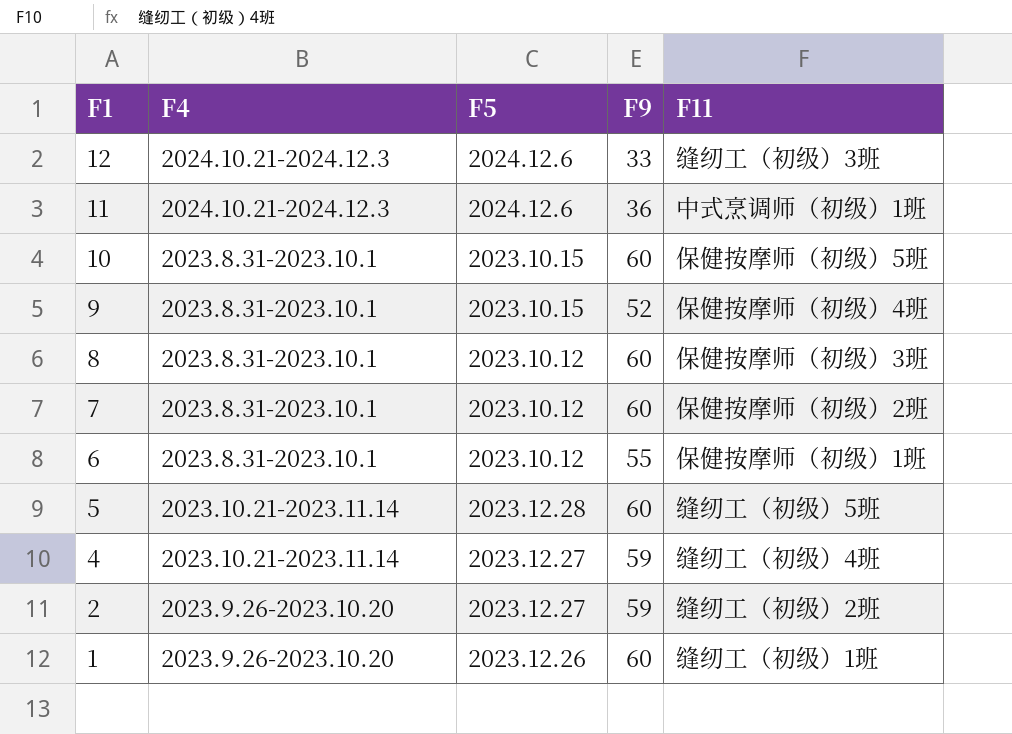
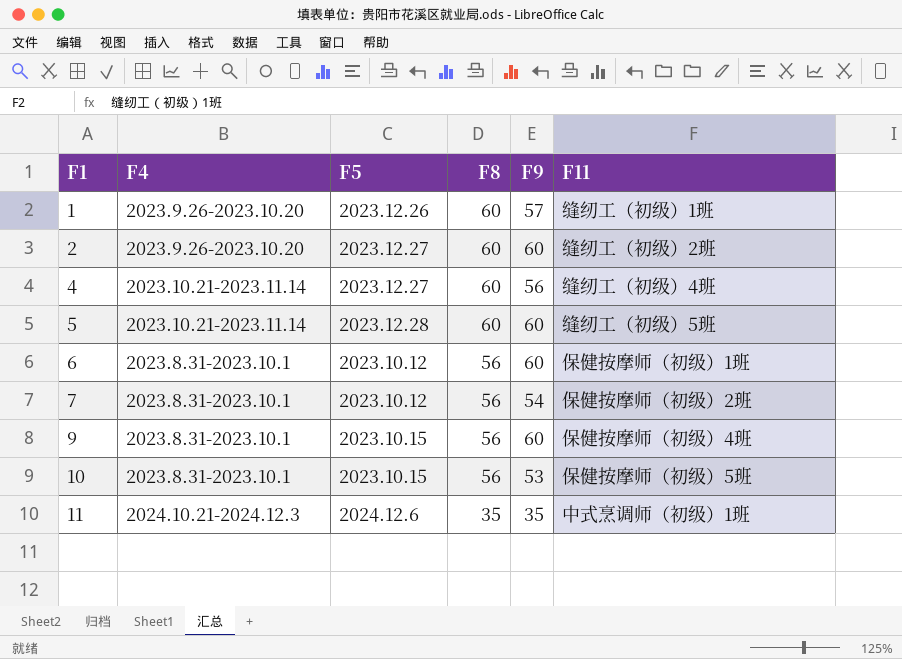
row order: F1 descending -> F1 ascending
column F8 | position: none -> 4
row 12: 2024.10.21-2024.12.3 | 2024.12.6 | 33 | 缝纫工（初级）3班 -> none
row 8: 2023.8.31-2023.10.1 | 2023.10.12 | 60 | 保健按摩师（初级）3班 -> none
1 | F9: 60 -> 57
2 | F9: 59 -> 60
4 | F9: 59 -> 56
6 | F9: 55 -> 60
7 | F9: 60 -> 54
9 | F9: 52 -> 60
10 | F9: 60 -> 53
11 | F9: 36 -> 35

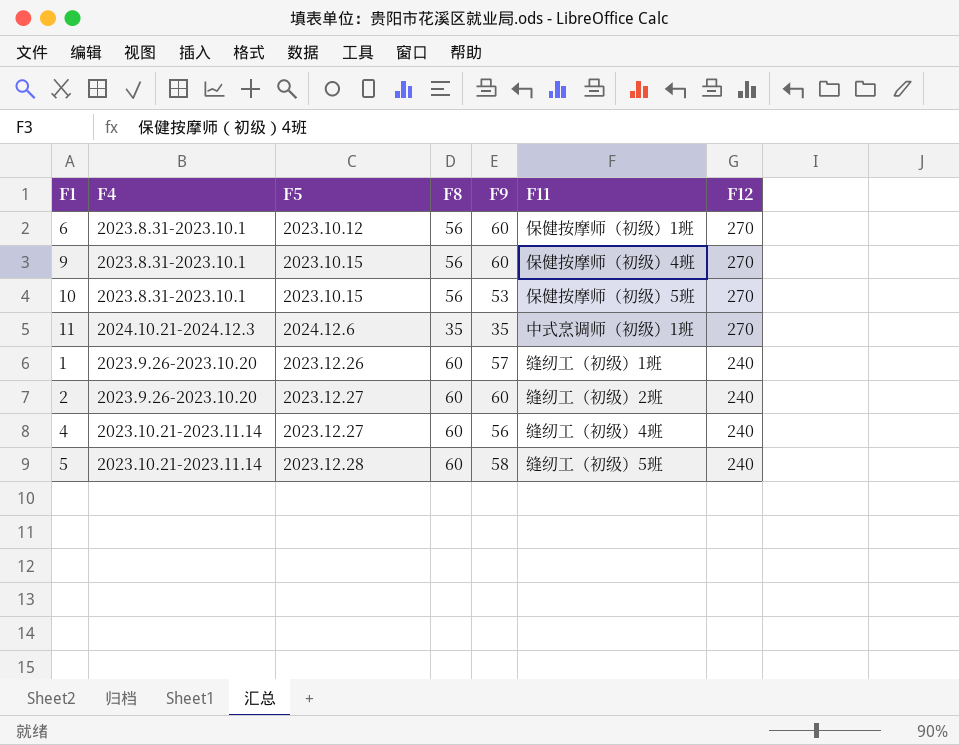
row order: F1 ascending -> F12 descending
column F12 | position: none -> 7
row 7: 2023.8.31-2023.10.1 | 2023.10.12 | 56 | 54 | 保健按摩师（初级）2班 -> none
5 | F9: 60 -> 58

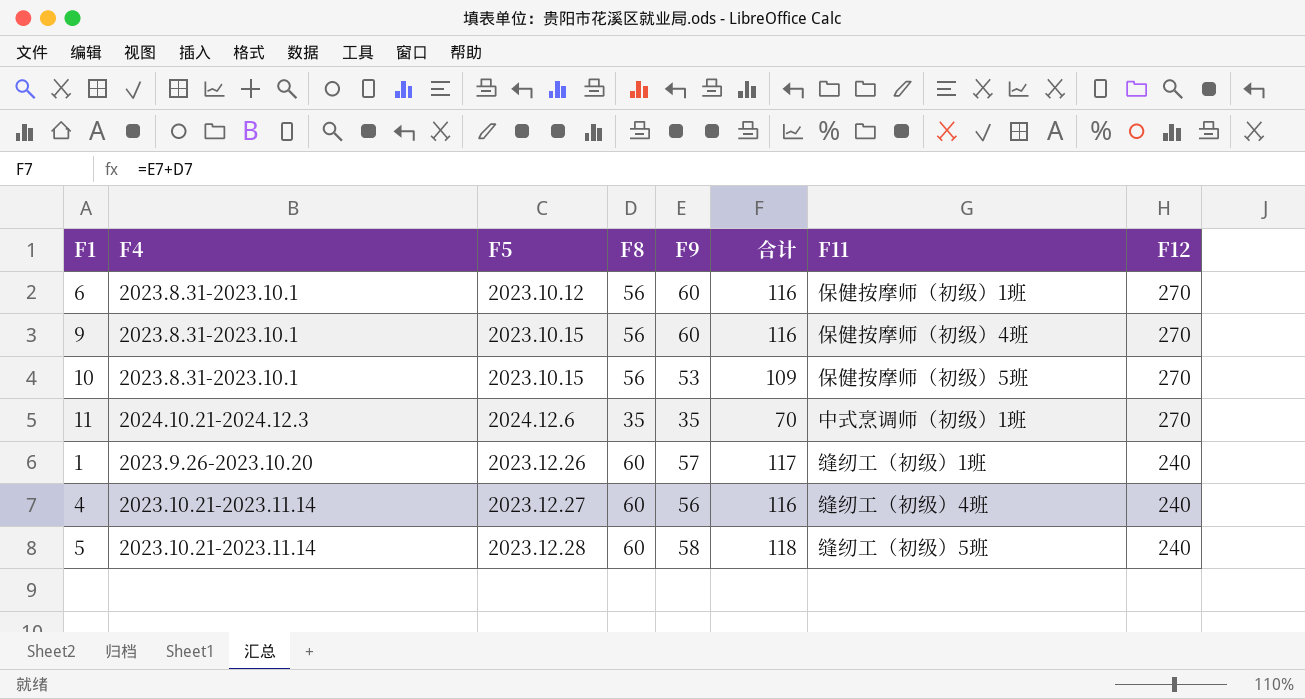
column 合计 | formula: none -> [F8] + [F9]
row 2: 2023.9.26-2023.10.20 | 2023.12.27 | 60 | 60 | 缝纫工（初级）2班 | 240 -> none

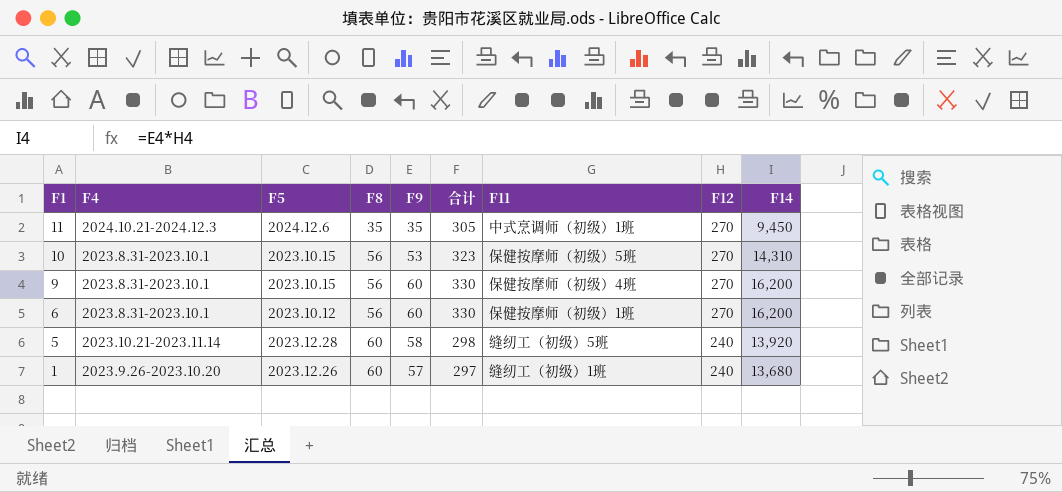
row order: F12 descending -> F1 descending
column 合计 | formula: [F8] + [F9] -> [F9] + [F12]
column F14 | formula: none -> [F9] * [F12]
row 4: 2023.10.21-2023.11.14 | 2023.12.27 | 60 | 56 | 116 | 缝纫工（初级）4班 | 240 -> none

